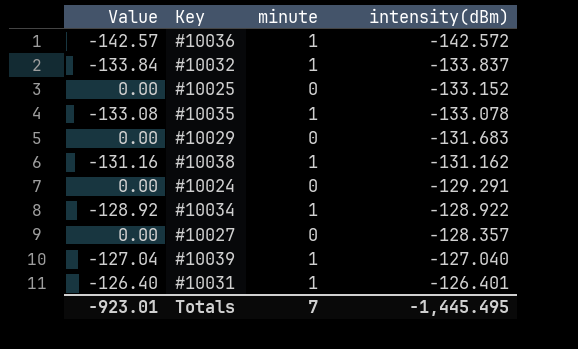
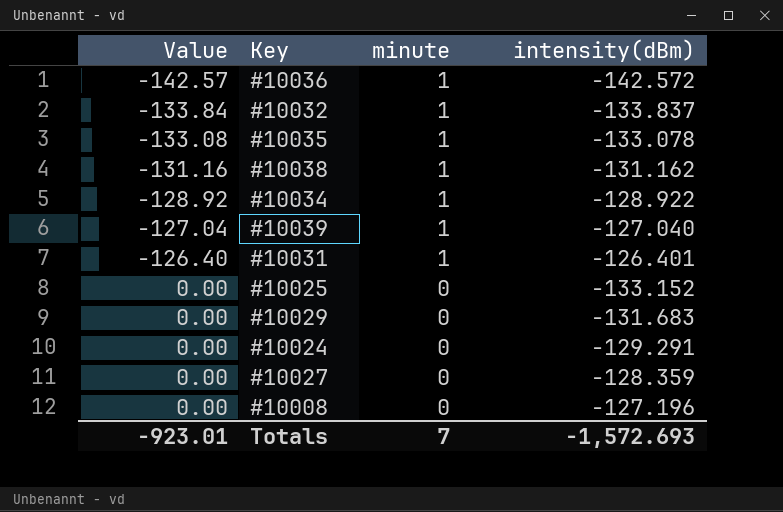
row order: intensity(dBm) ascending -> Value ascending
#10027 | intensity(dBm): -128.357 -> -128.359
row #10008: none -> 0.00 | 0 | -127.196
Totals | intensity(dBm): -1,445.495 -> -1,572.693

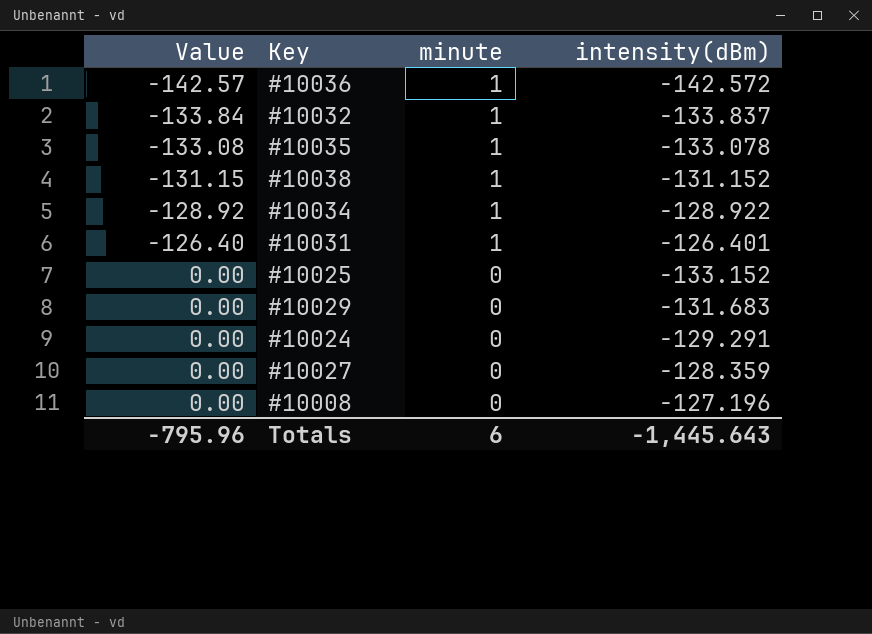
row #10039: -127.04 | 1 | -127.040 -> none
#10038 | Value: -131.16 -> -131.15
#10038 | intensity(dBm): -131.162 -> -131.152
Totals | Value: -923.01 -> -795.96
Totals | minute: 7 -> 6
Totals | intensity(dBm): -1,572.693 -> -1,445.643

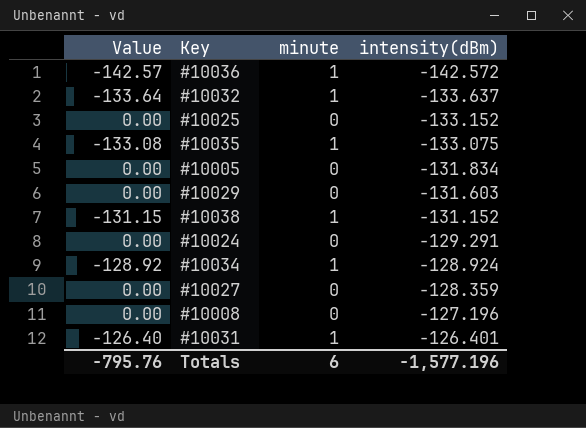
row order: Value ascending -> intensity(dBm) ascending
#10032 | Value: -133.84 -> -133.64
#10032 | intensity(dBm): -133.837 -> -133.637
#10035 | intensity(dBm): -133.078 -> -133.075
row #10005: none -> 0.00 | 0 | -131.834
#10029 | intensity(dBm): -131.683 -> -131.603
#10034 | intensity(dBm): -128.922 -> -128.924
Totals | Value: -795.96 -> -795.76
Totals | intensity(dBm): -1,445.643 -> -1,577.196

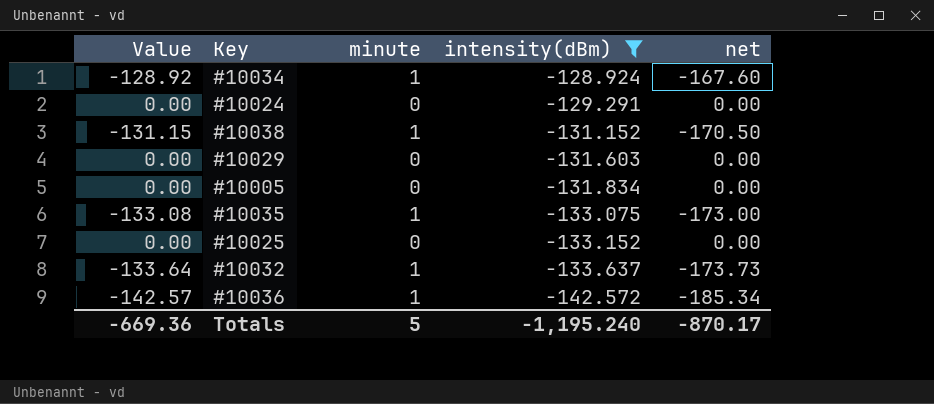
filter: none -> intensity(dBm) <= -128.924
row order: intensity(dBm) ascending -> intensity(dBm) descending
column net | formula: none -> [Value] * 1.3
Totals | Value: -795.76 -> -669.36
Totals | minute: 6 -> 5
Totals | intensity(dBm): -1,577.196 -> -1,195.240

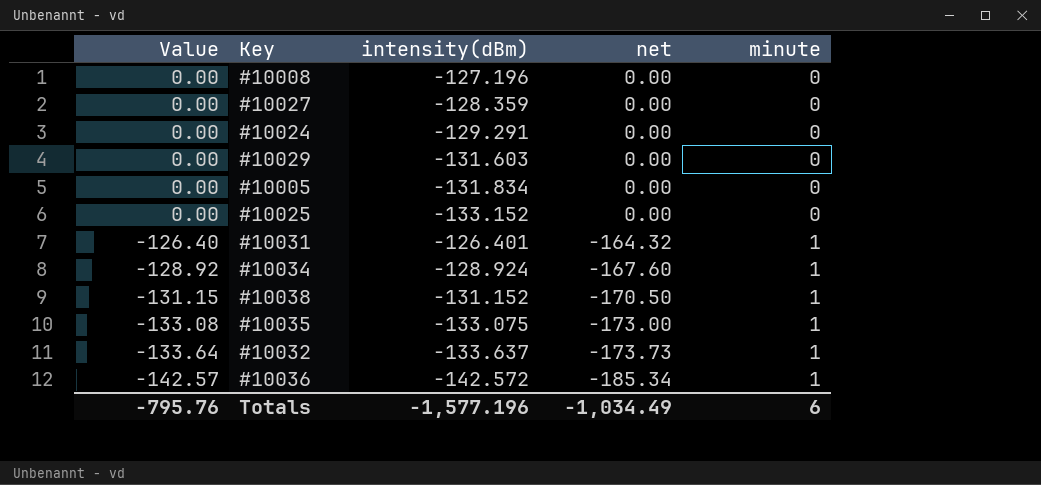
filter: intensity(dBm) <= -128.924 -> none
row order: intensity(dBm) descending -> Value descending
column minute | position: 3 -> 5
Totals | Value: -669.36 -> -795.76
Totals | intensity(dBm): -1,195.240 -> -1,577.196
Totals | net: -870.17 -> -1,034.49
Totals | minute: 5 -> 6

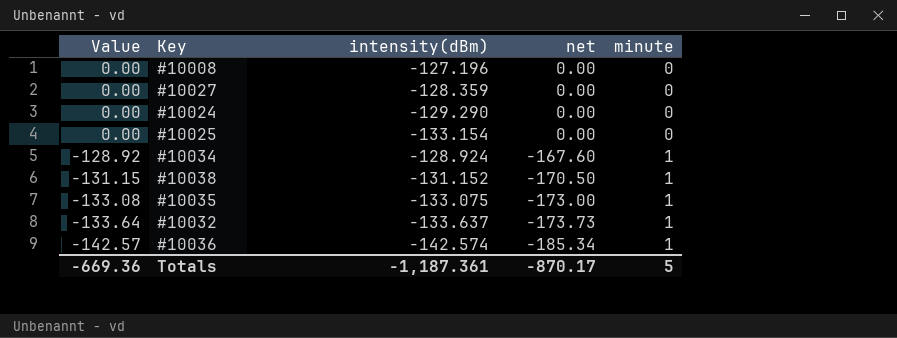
row #10029: 0.00 | -131.603 | 0.00 | 0 -> none
row #10005: 0.00 | -131.834 | 0.00 | 0 -> none
row #10031: -126.40 | -126.401 | -164.32 | 1 -> none
#10024 | intensity(dBm): -129.291 -> -129.290
#10025 | intensity(dBm): -133.152 -> -133.154
#10036 | intensity(dBm): -142.572 -> -142.574
Totals | Value: -795.76 -> -669.36
Totals | intensity(dBm): -1,577.196 -> -1,187.361
Totals | net: -1,034.49 -> -870.17
Totals | minute: 6 -> 5

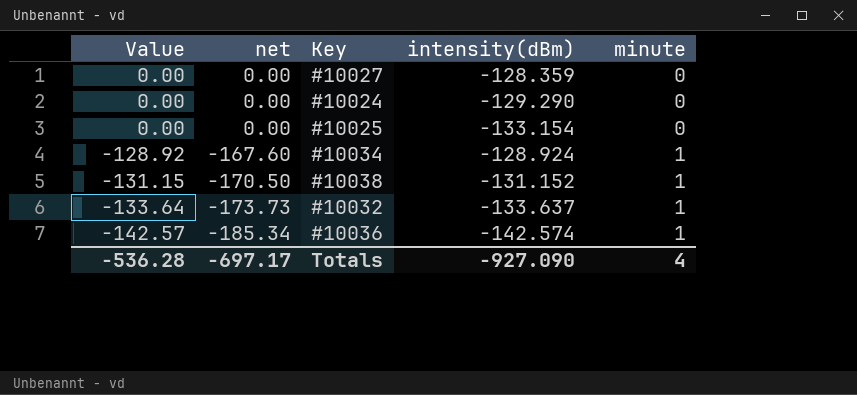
column net | position: 4 -> 2
row #10008: 0.00 | -127.196 | 0.00 | 0 -> none
row #10035: -133.08 | -133.075 | -173.00 | 1 -> none
Totals | Value: -669.36 -> -536.28
Totals | net: -870.17 -> -697.17
Totals | intensity(dBm): -1,187.361 -> -927.090
Totals | minute: 5 -> 4

